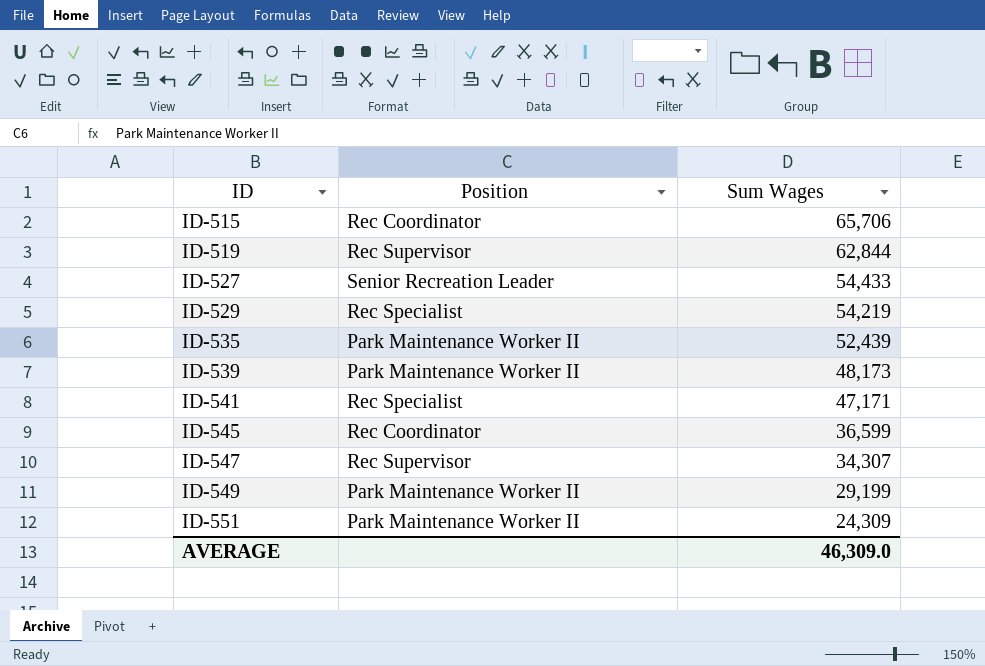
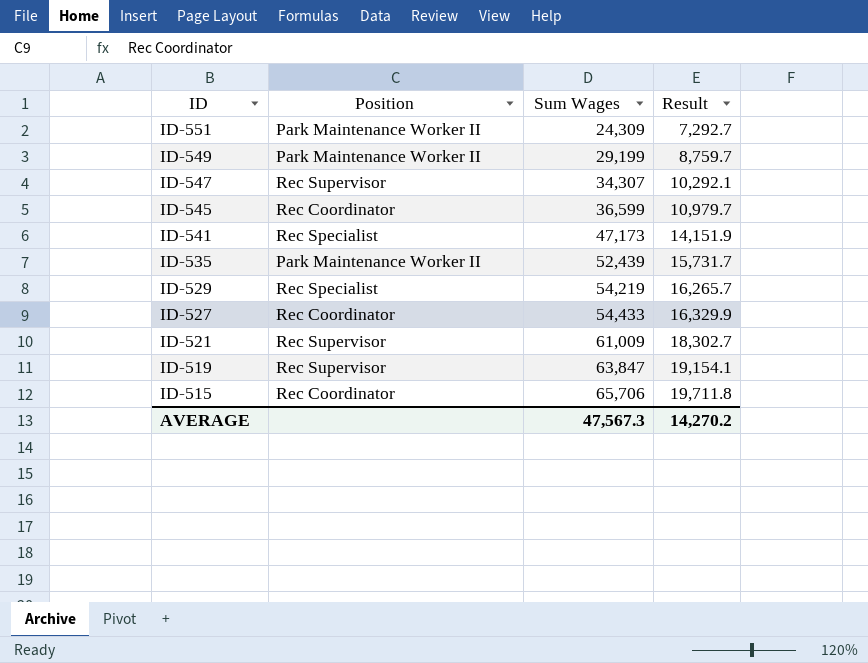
row order: ID ascending -> ID descending
column Result | formula: none -> [Sum Wages] * 0.3
row ID-539: Park Maintenance Worker II | 48,173 -> none
ID-541 | Sum Wages: 47,171 -> 47,173
ID-527 | Position: Senior Recreation Leader -> Rec Coordinator
row ID-521: none -> Rec Supervisor | 61,009 | 18,302.7
ID-519 | Sum Wages: 62,844 -> 63,847
AVERAGE | Sum Wages: 46,309.0 -> 47,567.3

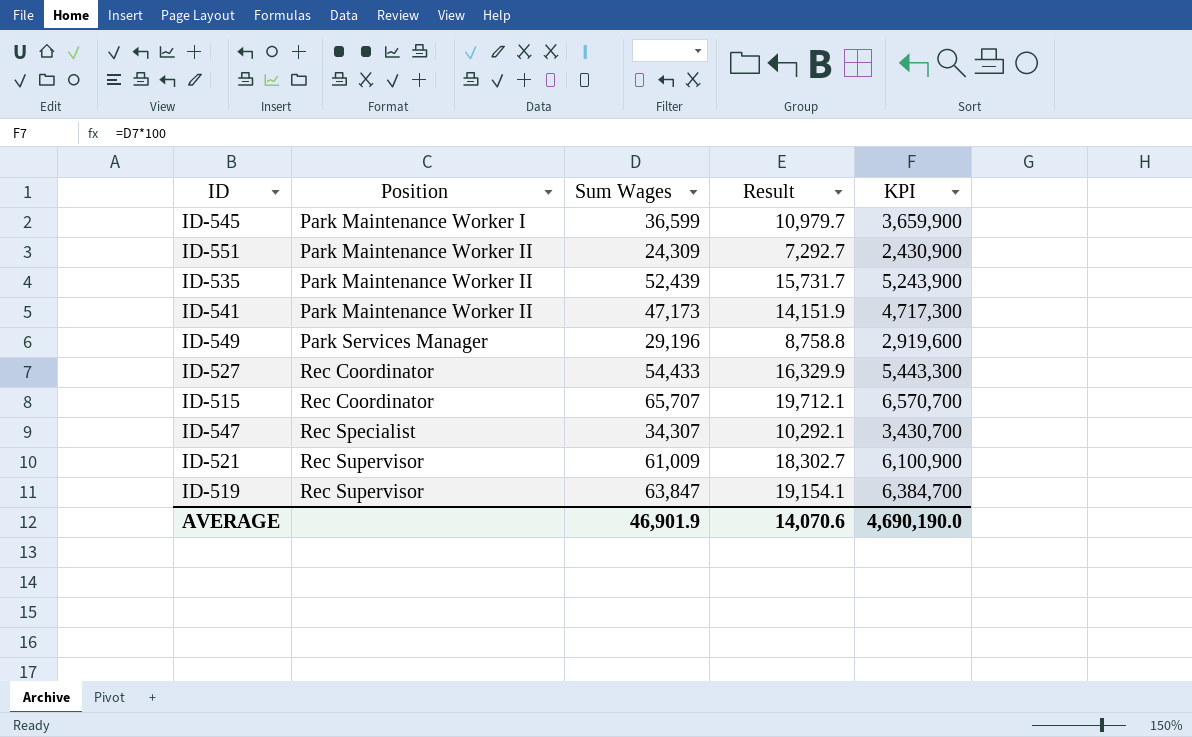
row order: ID descending -> Position ascending
column KPI | formula: none -> [Sum Wages] * 100
row ID-529: Rec Specialist | 54,219 | 16,265.7 -> none
ID-545 | Position: Rec Coordinator -> Park Maintenance Worker I
ID-541 | Position: Rec Specialist -> Park Maintenance Worker II
ID-549 | Position: Park Maintenance Worker II -> Park Services Manager
ID-549 | Sum Wages: 29,199 -> 29,196
ID-549 | Result: 8,759.7 -> 8,758.8
ID-515 | Sum Wages: 65,706 -> 65,707
ID-515 | Result: 19,711.8 -> 19,712.1
ID-547 | Position: Rec Supervisor -> Rec Specialist
AVERAGE | Sum Wages: 47,567.3 -> 46,901.9
AVERAGE | Result: 14,270.2 -> 14,070.6

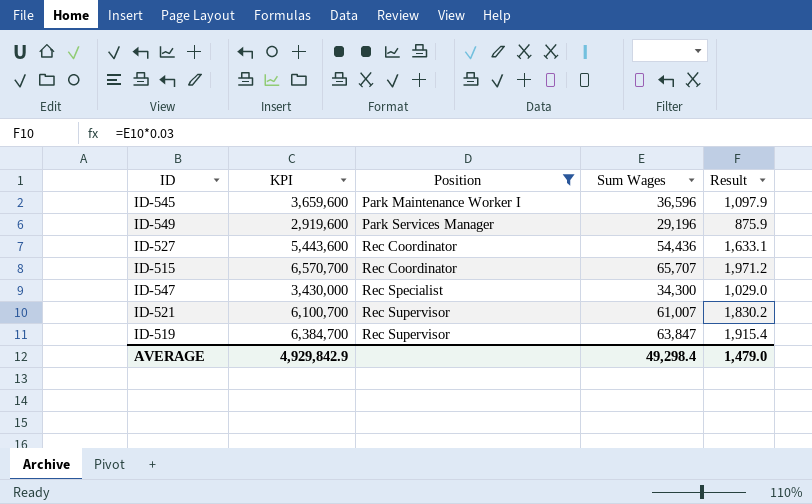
filter: none -> Position != Park Maintenance Worker II
column KPI | position: 5 -> 2
column Result | formula: [Sum Wages] * 0.3 -> [Sum Wages] * 0.03
ID-545 | KPI: 3,659,900 -> 3,659,600
ID-545 | Sum Wages: 36,599 -> 36,596
ID-527 | KPI: 5,443,300 -> 5,443,600
ID-527 | Sum Wages: 54,433 -> 54,436
ID-547 | KPI: 3,430,700 -> 3,430,000
ID-547 | Sum Wages: 34,307 -> 34,300
ID-521 | KPI: 6,100,900 -> 6,100,700
ID-521 | Sum Wages: 61,009 -> 61,007
AVERAGE | KPI: 4,690,190.0 -> 4,929,842.9
AVERAGE | Sum Wages: 46,901.9 -> 49,298.4
AVERAGE | Result: 14,070.6 -> 1,479.0

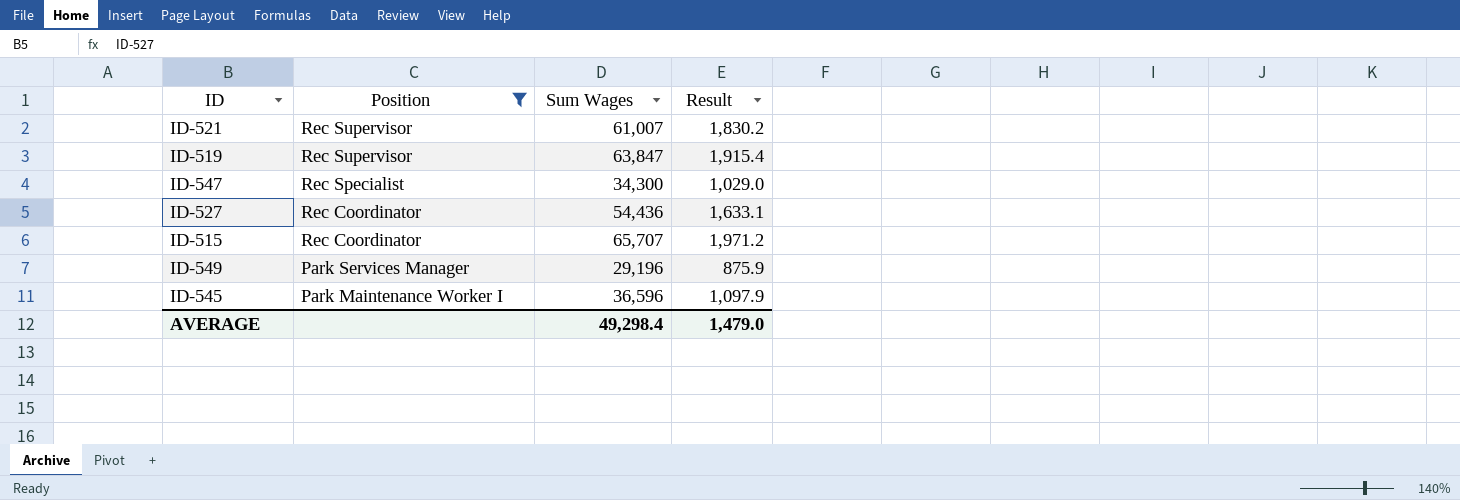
row order: Position ascending -> Position descending
column KPI | formula: [Sum Wages] * 100 -> none

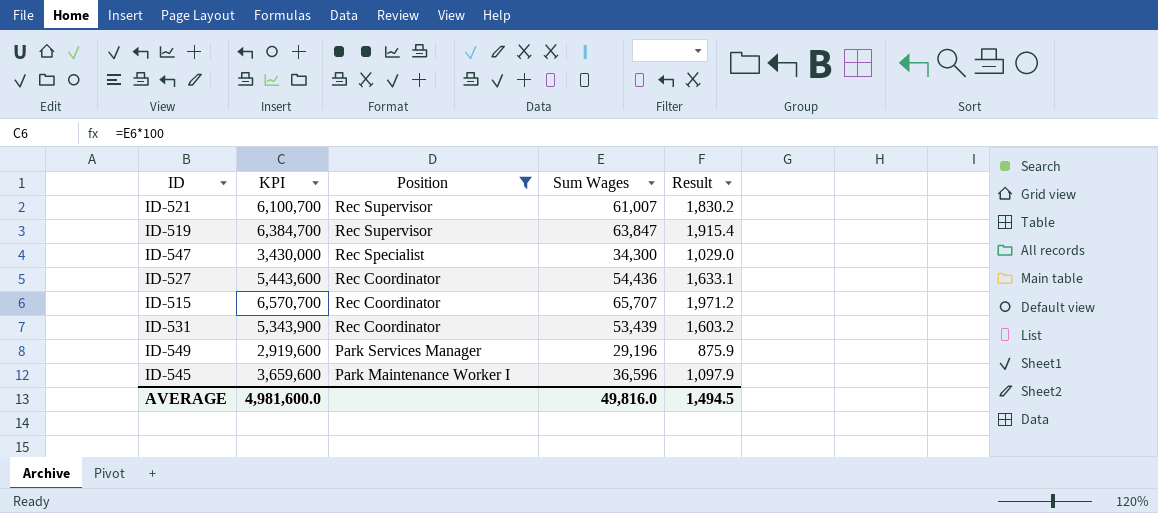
column KPI | formula: none -> [Sum Wages] * 100
row ID-531: none -> 5,343,900 | Rec Coordinator | 53,439 | 1,603.2
AVERAGE | Sum Wages: 49,298.4 -> 49,816.0
AVERAGE | Result: 1,479.0 -> 1,494.5

